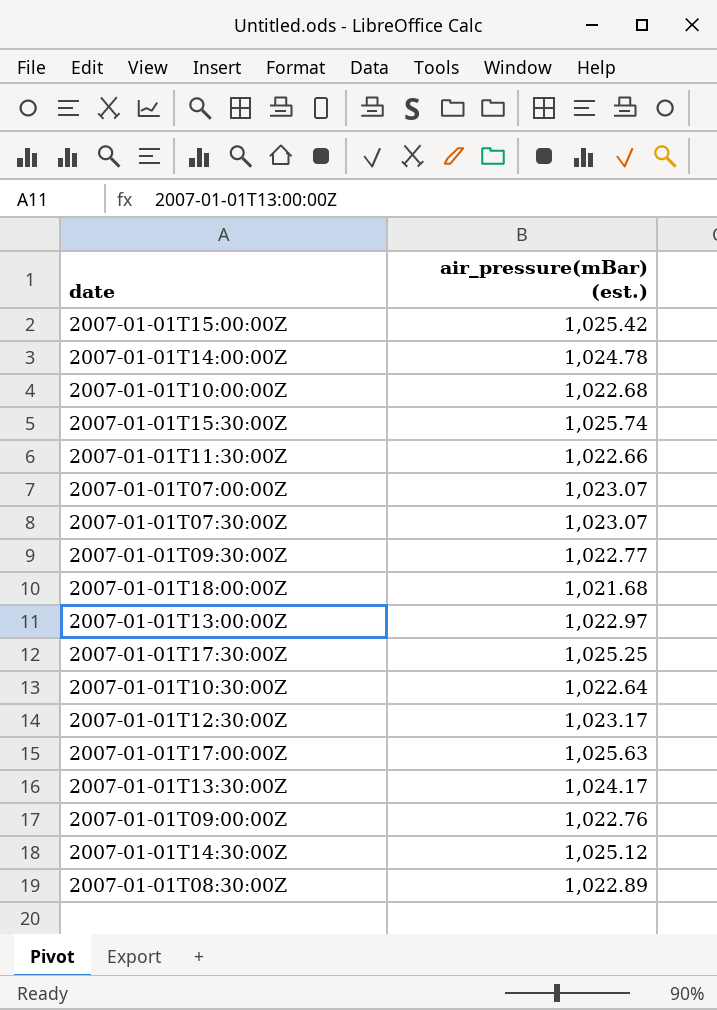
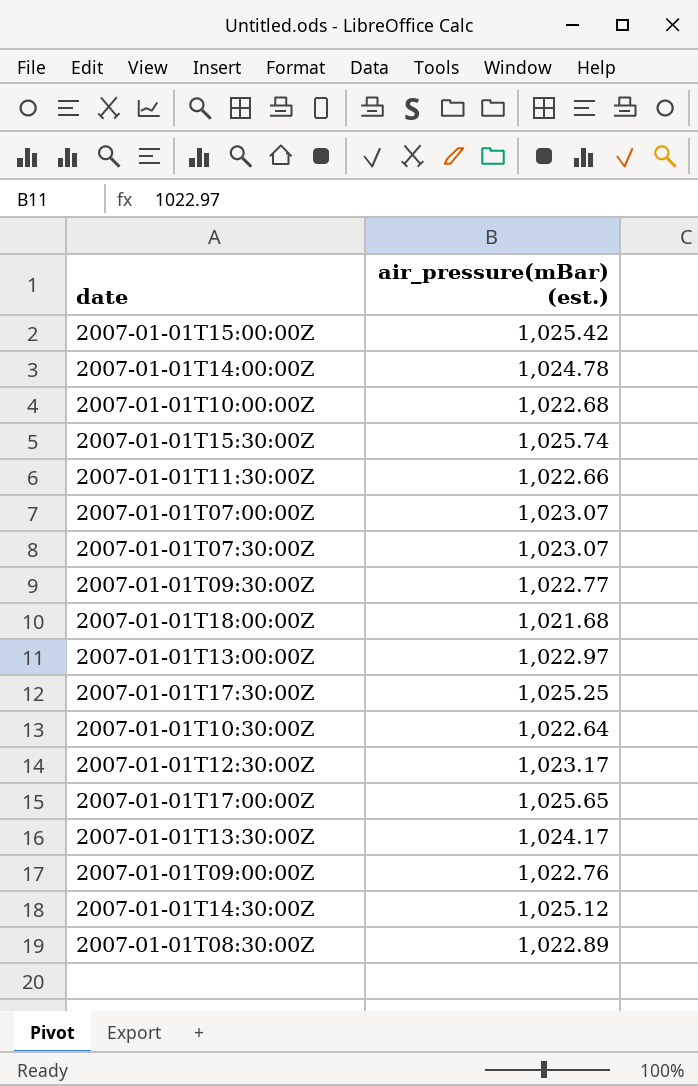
2007-01-01T17:00:00Z | air_pressure(mBar) (est.): 1,025.63 -> 1,025.65

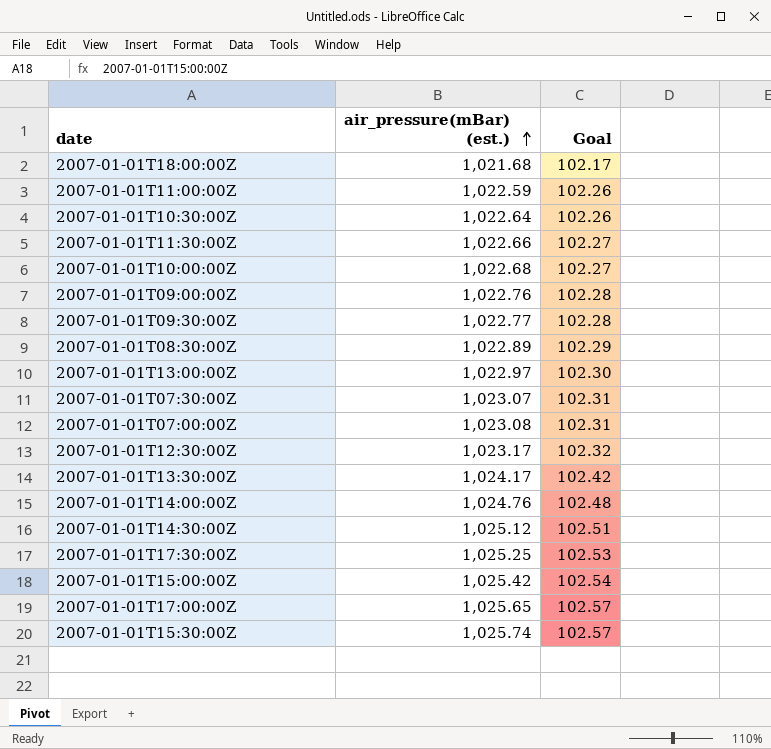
row order: none -> air_pressure(mBar) (est.) ascending
column Goal | formula: none -> [air_pressure(mBar) (est.)] * 0.1
row 2007-01-01T11:00:00Z: none -> 1,022.59 | 102.26
2007-01-01T07:00:00Z | air_pressure(mBar) (est.): 1,023.07 -> 1,023.08
2007-01-01T14:00:00Z | air_pressure(mBar) (est.): 1,024.78 -> 1,024.76

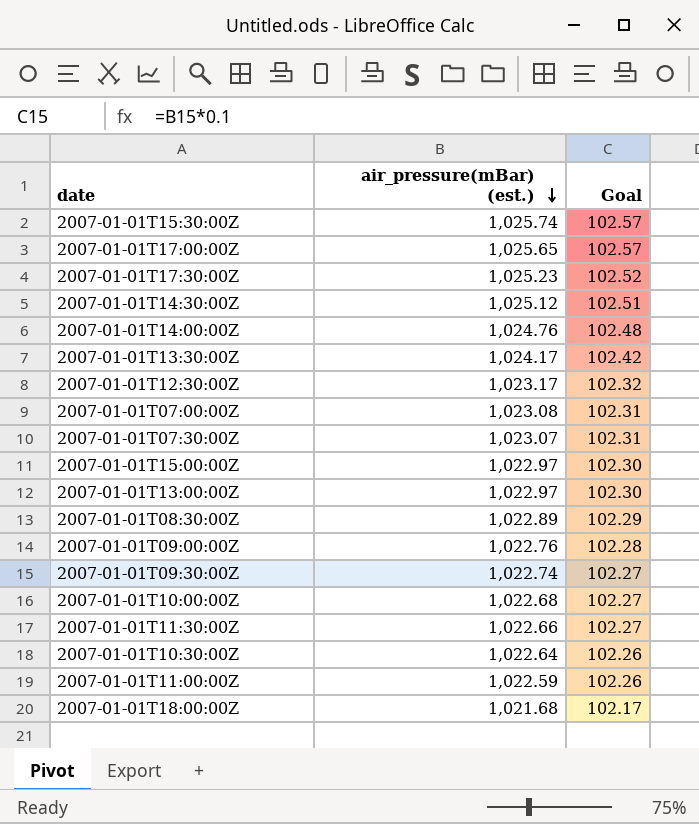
row order: air_pressure(mBar) (est.) ascending -> air_pressure(mBar) (est.) descending
2007-01-01T17:30:00Z | air_pressure(mBar) (est.): 1,025.25 -> 1,025.23
2007-01-01T17:30:00Z | Goal: 102.53 -> 102.52
2007-01-01T15:00:00Z | air_pressure(mBar) (est.): 1,025.42 -> 1,022.97
2007-01-01T15:00:00Z | Goal: 102.54 -> 102.30
2007-01-01T09:30:00Z | air_pressure(mBar) (est.): 1,022.77 -> 1,022.74
2007-01-01T09:30:00Z | Goal: 102.28 -> 102.27

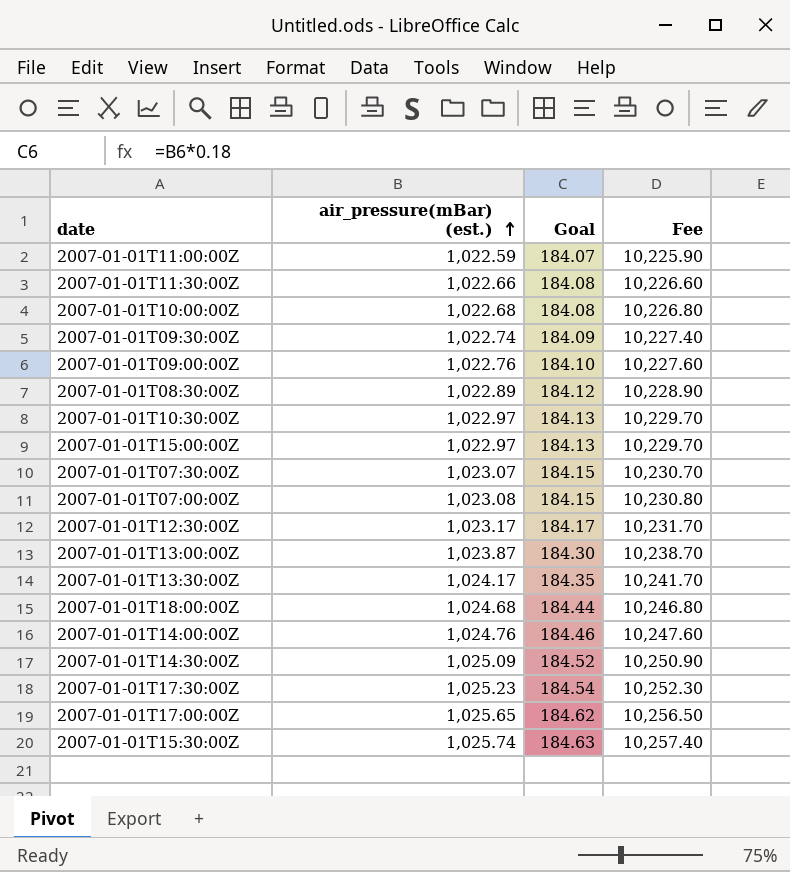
row order: air_pressure(mBar) (est.) descending -> air_pressure(mBar) (est.) ascending
column Goal | formula: [air_pressure(mBar) (est.)] * 0.1 -> [air_pressure(mBar) (est.)] * 0.18
column Fee | formula: none -> [air_pressure(mBar) (est.)] * 10
2007-01-01T10:30:00Z | air_pressure(mBar) (est.): 1,022.64 -> 1,022.97
2007-01-01T13:00:00Z | air_pressure(mBar) (est.): 1,022.97 -> 1,023.87
2007-01-01T18:00:00Z | air_pressure(mBar) (est.): 1,021.68 -> 1,024.68
2007-01-01T14:30:00Z | air_pressure(mBar) (est.): 1,025.12 -> 1,025.09

